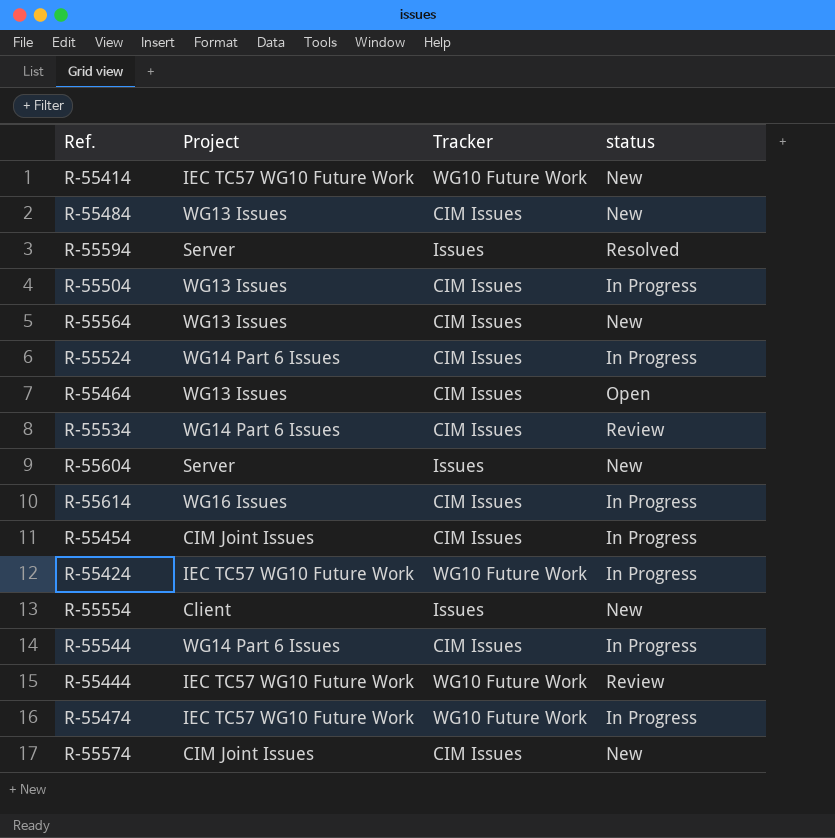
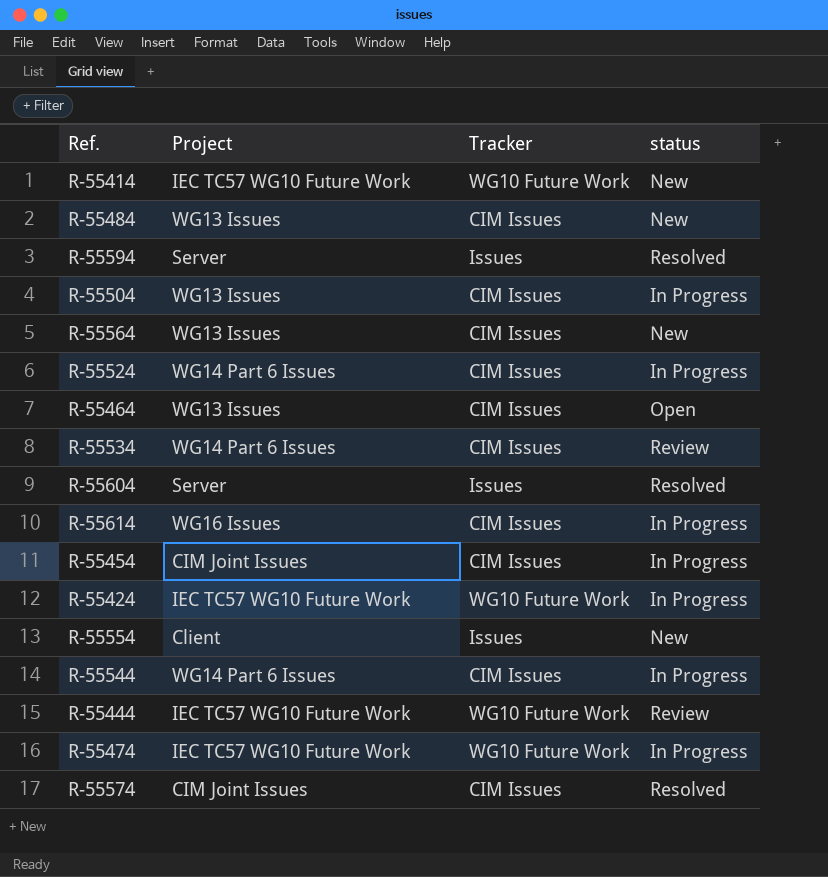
R-55604 | status: New -> Resolved
R-55574 | status: New -> Resolved

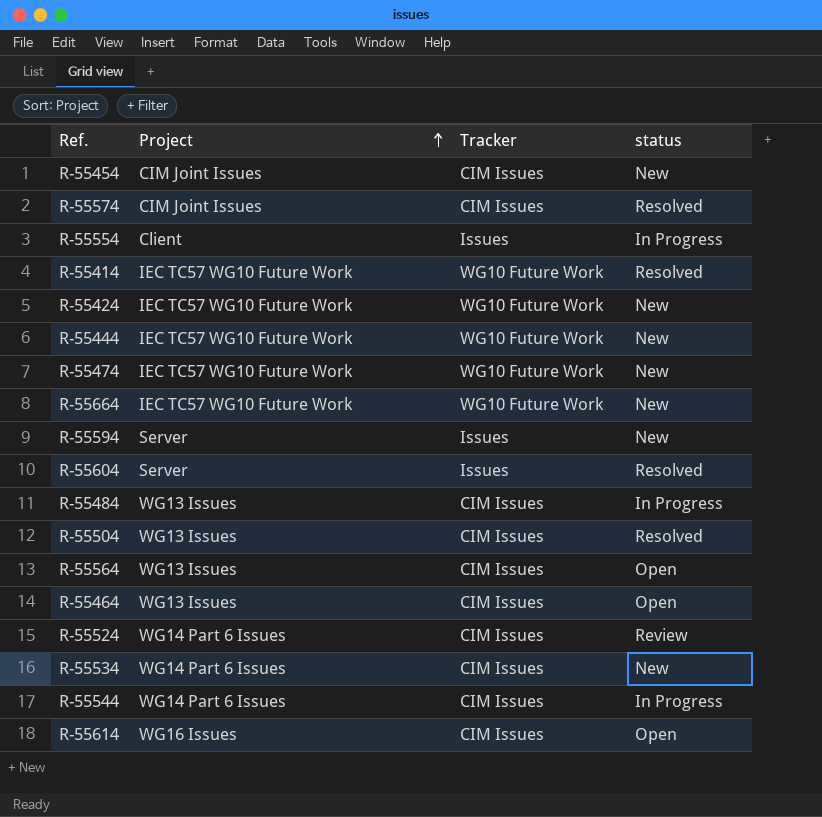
row order: none -> Project ascending
R-55454 | status: In Progress -> New
R-55554 | status: New -> In Progress
R-55414 | status: New -> Resolved
R-55424 | status: In Progress -> New
R-55444 | status: Review -> New
R-55474 | status: In Progress -> New
row R-55664: none -> IEC TC57 WG10 Future Work | WG10 Future Work | New
R-55594 | status: Resolved -> New
R-55484 | status: New -> In Progress
R-55504 | status: In Progress -> Resolved
R-55564 | status: New -> Open
R-55524 | status: In Progress -> Review
R-55534 | status: Review -> New
R-55614 | status: In Progress -> Open

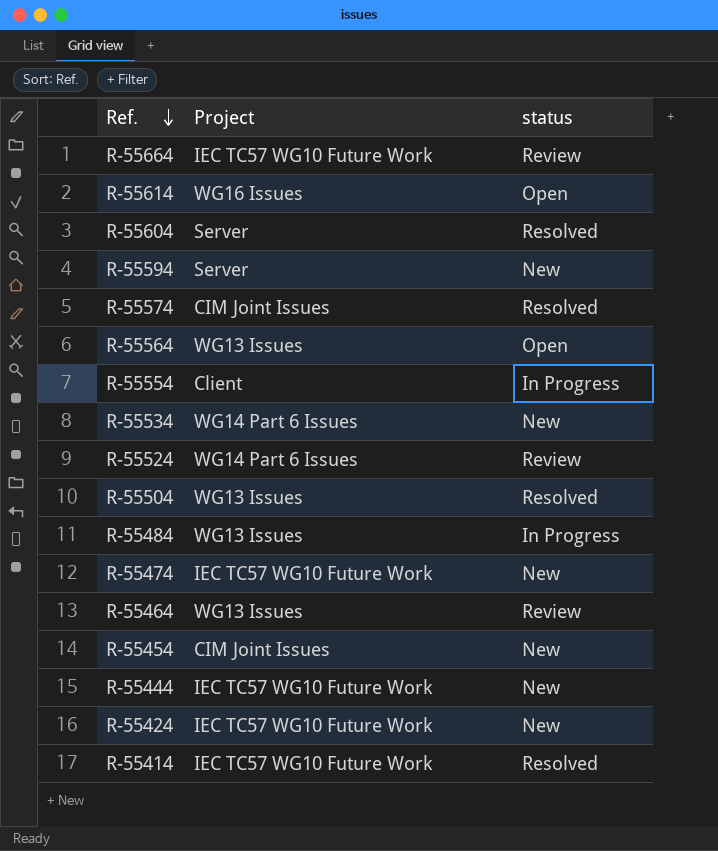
row order: Project ascending -> Ref. descending
column Tracker | position: 3 -> none
row R-55544: WG14 Part 6 Issues | CIM Issues | In Progress -> none
R-55664 | status: New -> Review
R-55464 | status: Open -> Review

